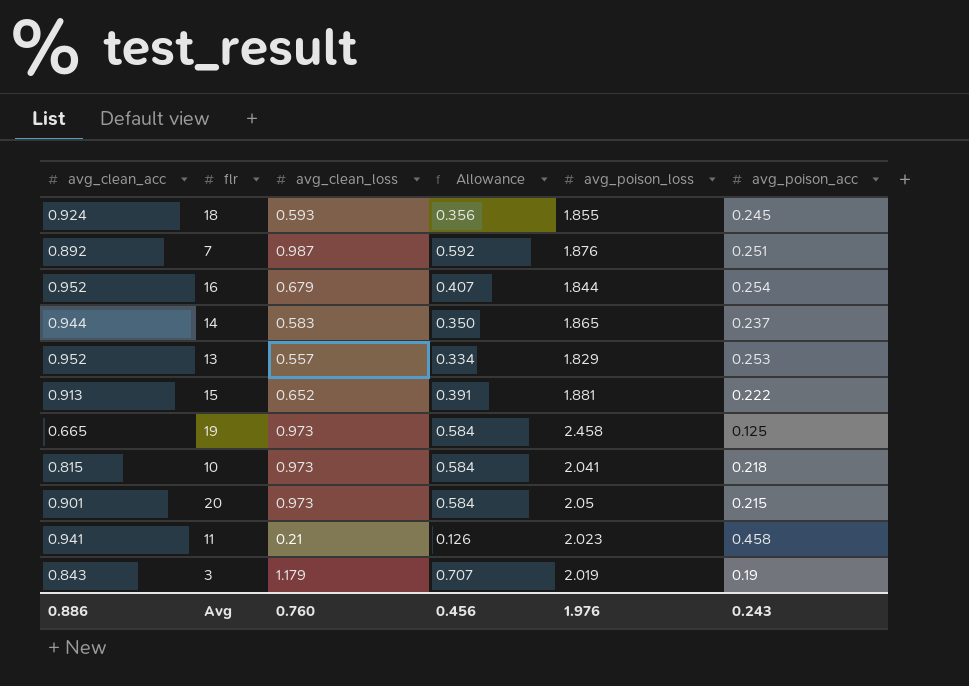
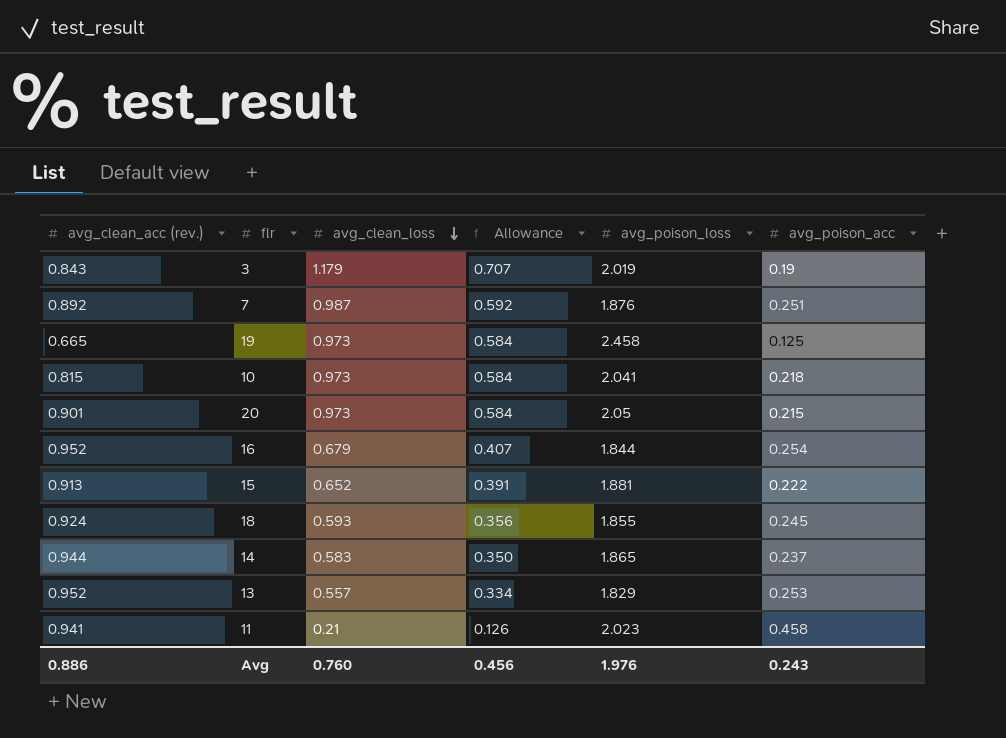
row order: none -> avg_clean_loss descending
column name: avg_clean_acc -> avg_clean_acc (rev.)

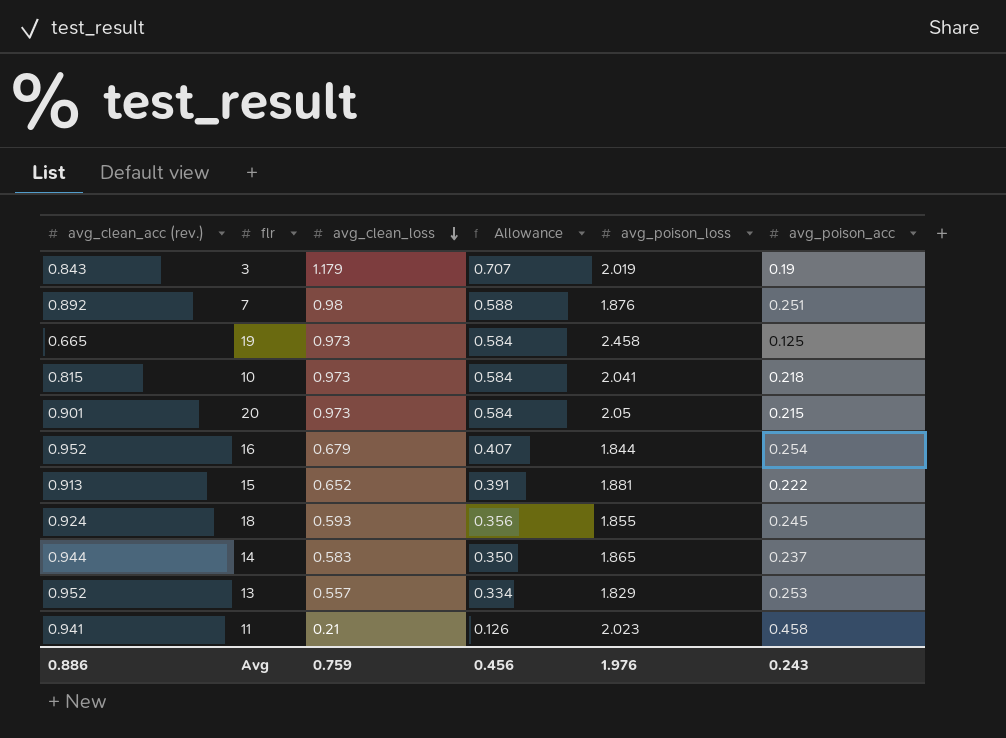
7 | avg_clean_loss: 0.987 -> 0.98
7 | Allowance: 0.592 -> 0.588
Avg | avg_clean_loss: 0.760 -> 0.759

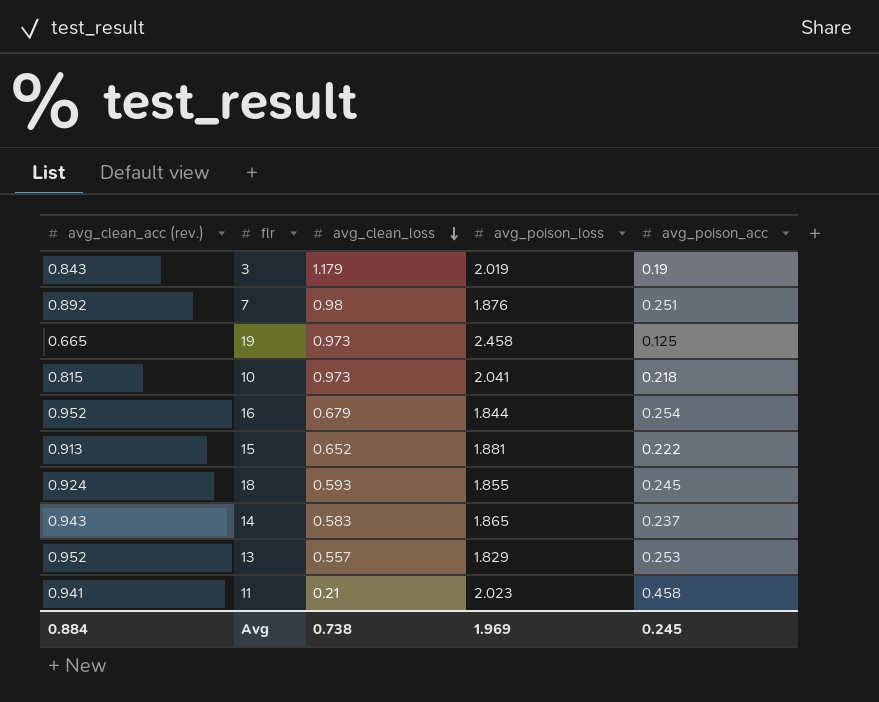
column Allowance | formula: [avg_clean_loss] * 0.6 -> none
row 20: 0.901 | 0.973 | 0.584 | 2.05 | 0.215 -> none
14 | avg_clean_acc (rev.): 0.944 -> 0.943
Avg | avg_clean_acc (rev.): 0.886 -> 0.884
Avg | avg_clean_loss: 0.759 -> 0.738
Avg | avg_poison_loss: 1.976 -> 1.969
Avg | avg_poison_acc: 0.243 -> 0.245

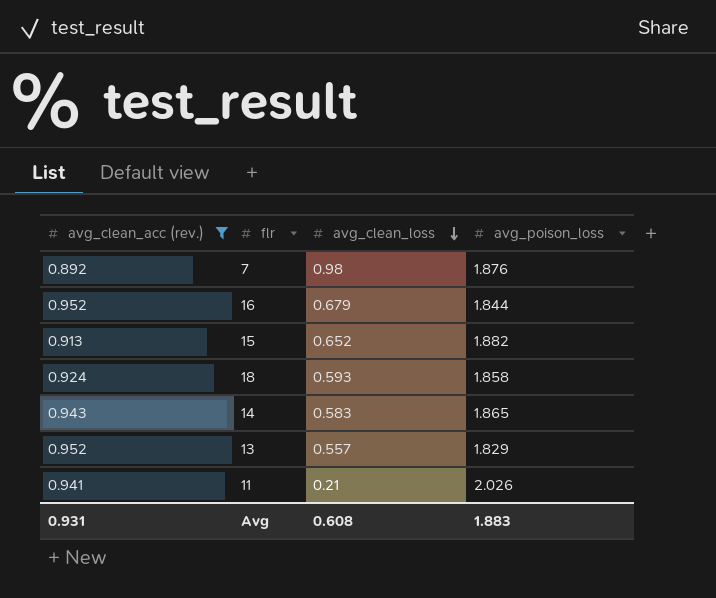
filter: none -> avg_clean_acc (rev.) >= 0.892
column avg_poison_acc | position: 5 -> none
15 | avg_poison_loss: 1.881 -> 1.882
18 | avg_poison_loss: 1.855 -> 1.858
11 | avg_poison_loss: 2.023 -> 2.026
Avg | avg_clean_acc (rev.): 0.884 -> 0.931
Avg | avg_clean_loss: 0.738 -> 0.608
Avg | avg_poison_loss: 1.969 -> 1.883

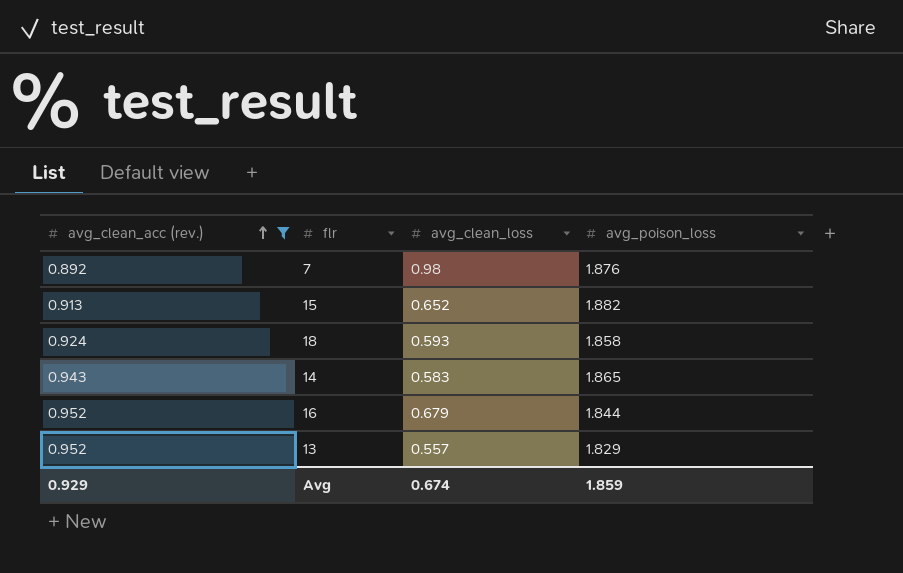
row order: avg_clean_loss descending -> avg_clean_acc (rev.) ascending
row 11: 0.941 | 0.21 | 2.026 -> none
Avg | avg_clean_acc (rev.): 0.931 -> 0.929
Avg | avg_clean_loss: 0.608 -> 0.674
Avg | avg_poison_loss: 1.883 -> 1.859

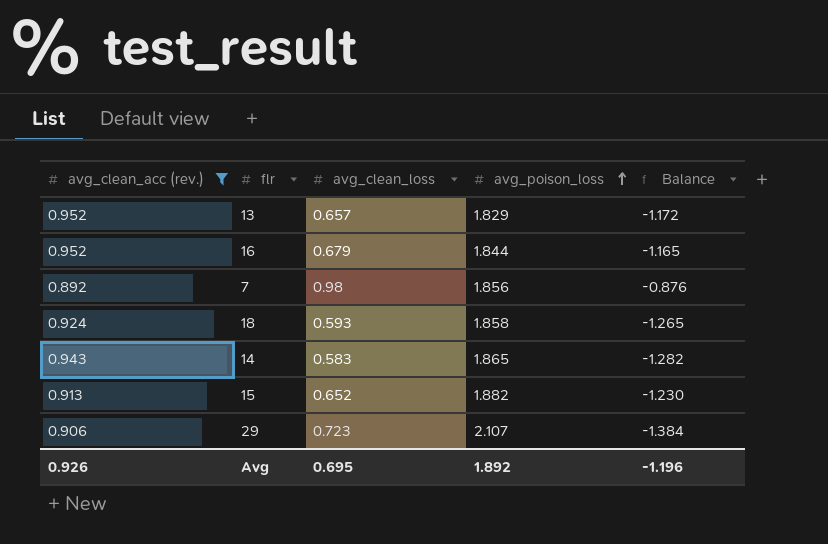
row order: avg_clean_acc (rev.) ascending -> avg_poison_loss ascending
column Balance | formula: none -> [avg_clean_loss] - [avg_poison_loss]
13 | avg_clean_loss: 0.557 -> 0.657
7 | avg_poison_loss: 1.876 -> 1.856
row 29: none -> 0.906 | 0.723 | 2.107 | -1.384
Avg | avg_clean_acc (rev.): 0.929 -> 0.926
Avg | avg_clean_loss: 0.674 -> 0.695
Avg | avg_poison_loss: 1.859 -> 1.892

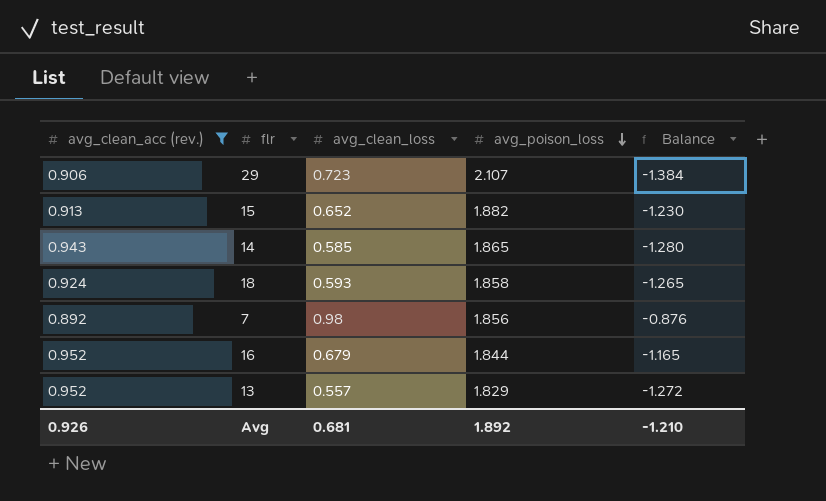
row order: avg_poison_loss ascending -> avg_poison_loss descending
14 | avg_clean_loss: 0.583 -> 0.585
14 | Balance: -1.282 -> -1.280
13 | avg_clean_loss: 0.657 -> 0.557
13 | Balance: -1.172 -> -1.272
Avg | avg_clean_loss: 0.695 -> 0.681
Avg | Balance: -1.196 -> -1.210

